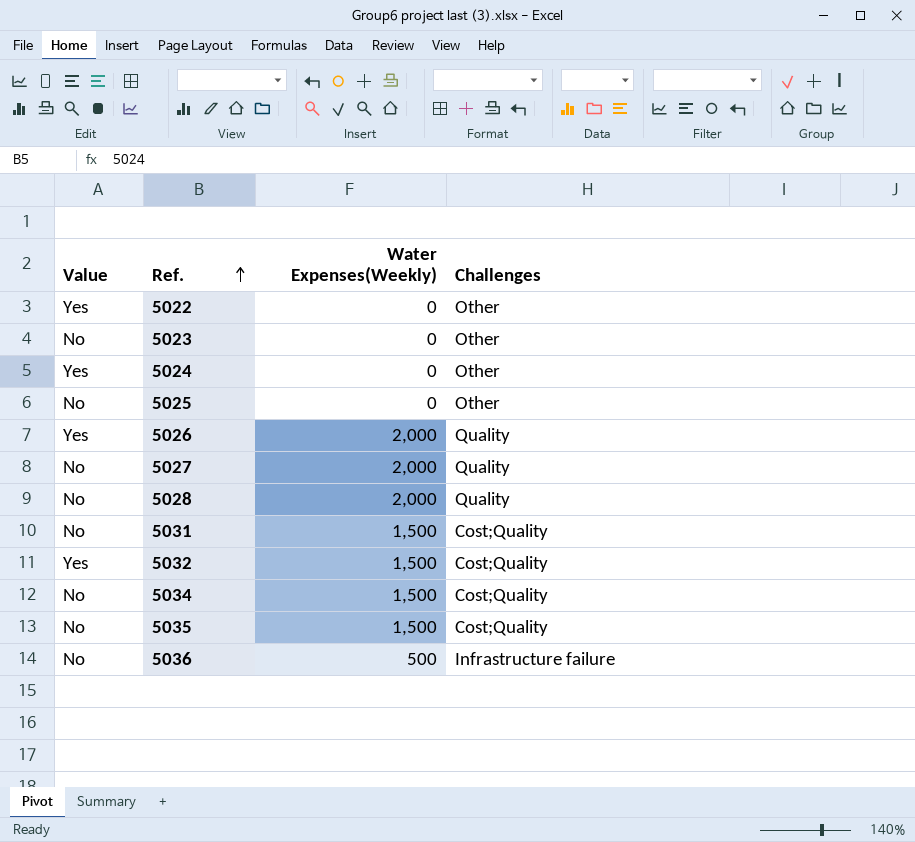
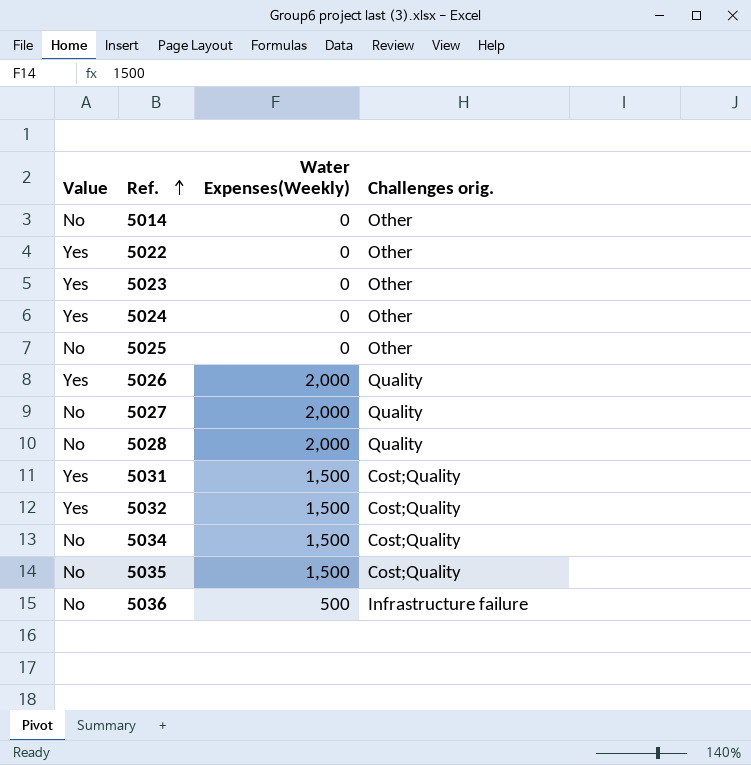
column name: Challenges -> Challenges orig.
row 5014: none -> No | 0 | Other
5023 | Value: No -> Yes
5031 | Value: No -> Yes

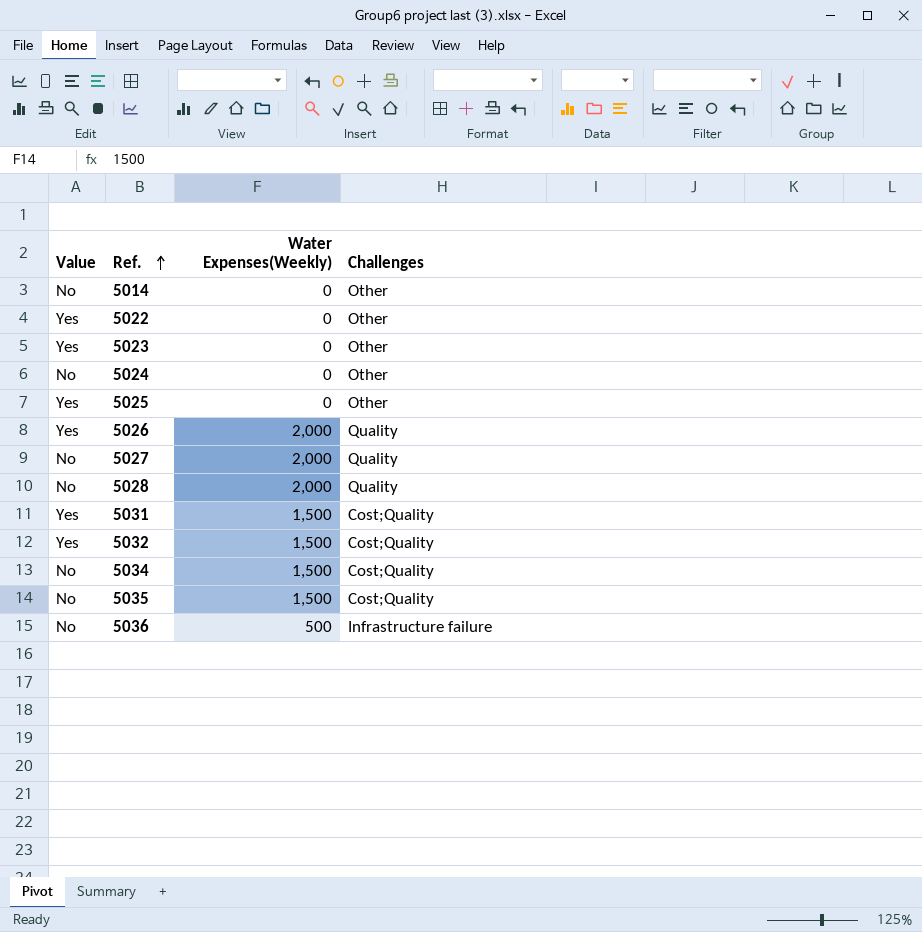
column name: Challenges orig. -> Challenges
5024 | Value: Yes -> No
5025 | Value: No -> Yes

